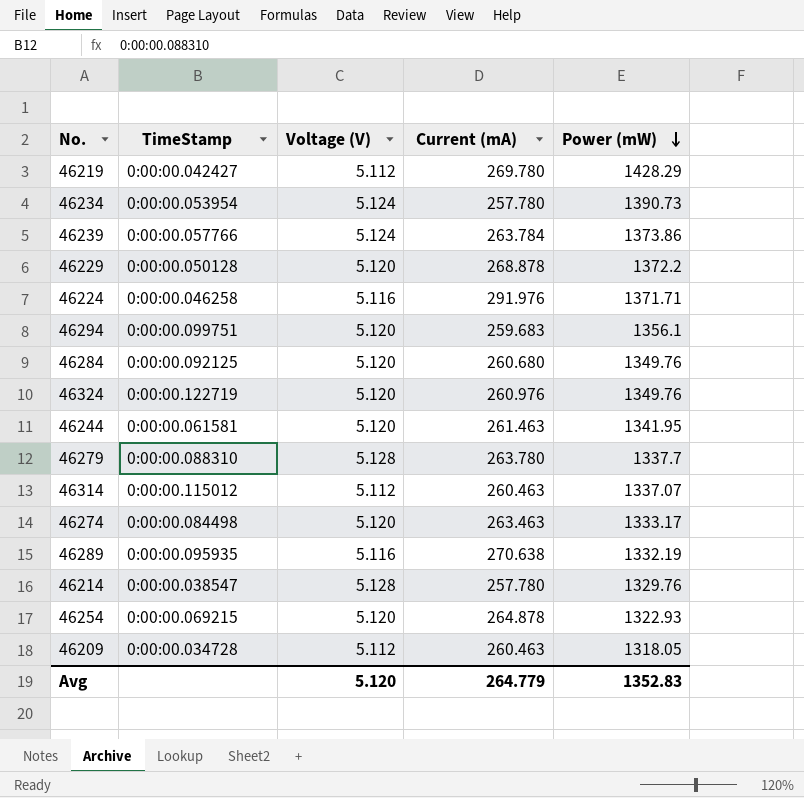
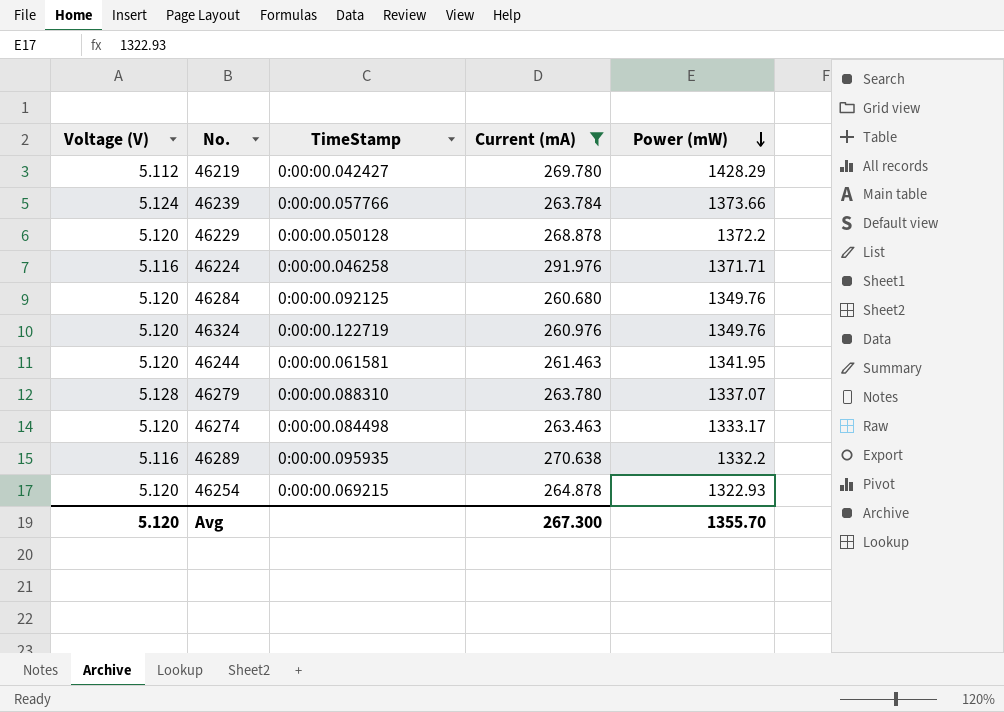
filter: none -> Current (mA) >= 260.680
column Voltage (V) | position: 3 -> 1
46239 | Power (mW): 1373.86 -> 1373.66
46279 | Power (mW): 1337.7 -> 1337.07
46289 | Power (mW): 1332.19 -> 1332.2
Avg | Current (mA): 264.779 -> 267.300
Avg | Power (mW): 1352.83 -> 1355.70

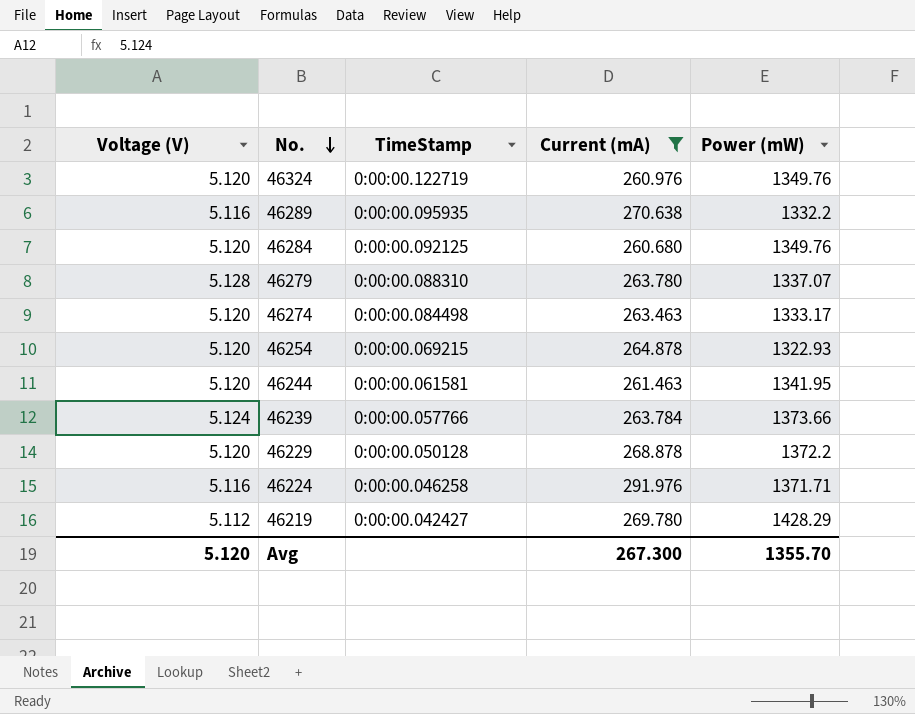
row order: Power (mW) descending -> No. descending

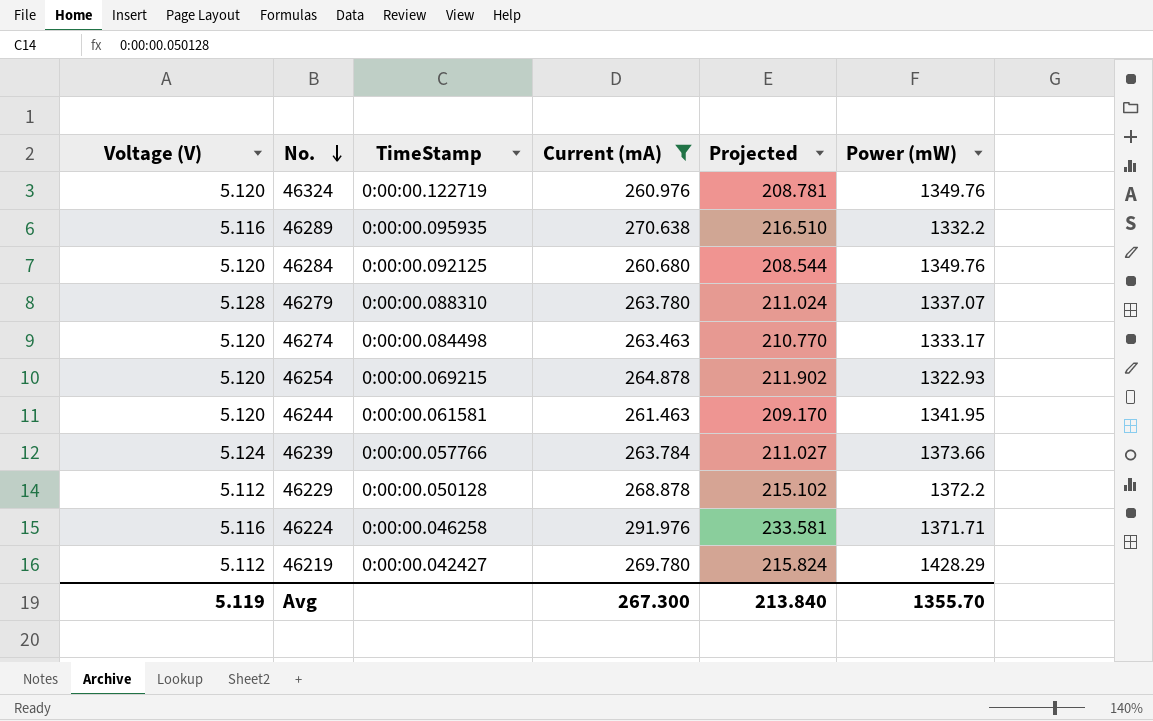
column Projected | formula: none -> [Current (mA)] * 0.8
46229 | Voltage (V): 5.120 -> 5.112
Avg | Voltage (V): 5.120 -> 5.119

